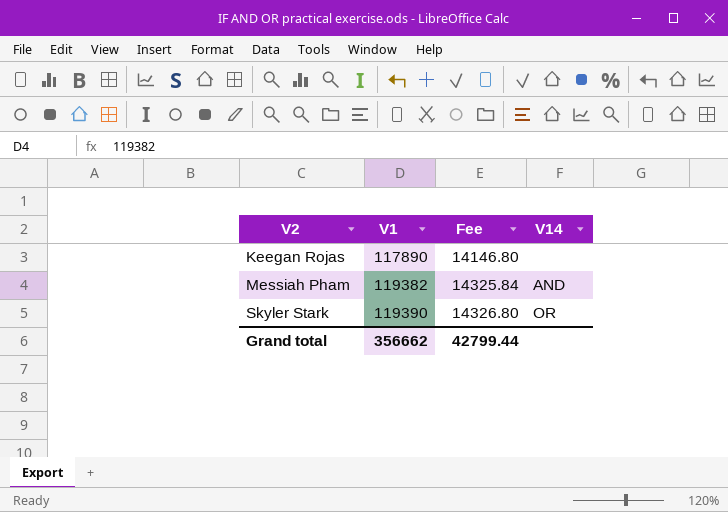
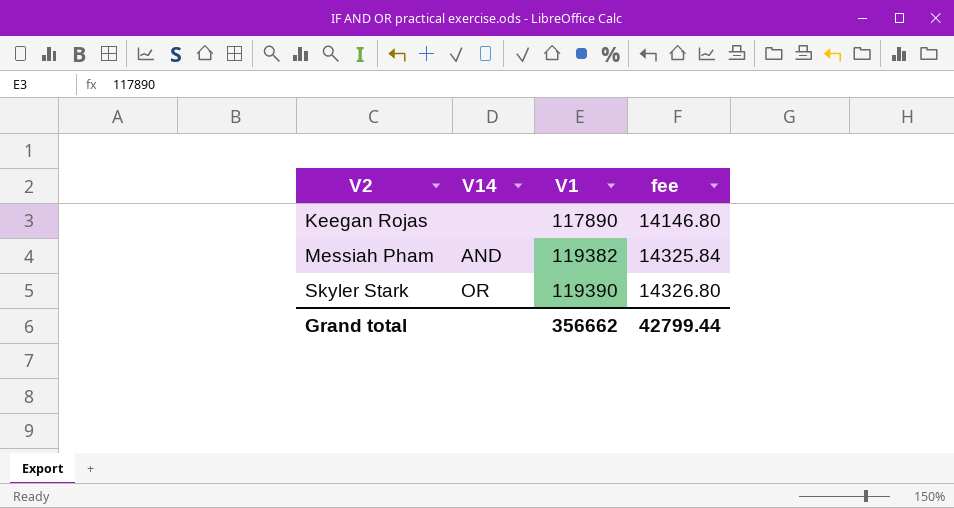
column V14 | position: 4 -> 2
column name: Fee -> fee

